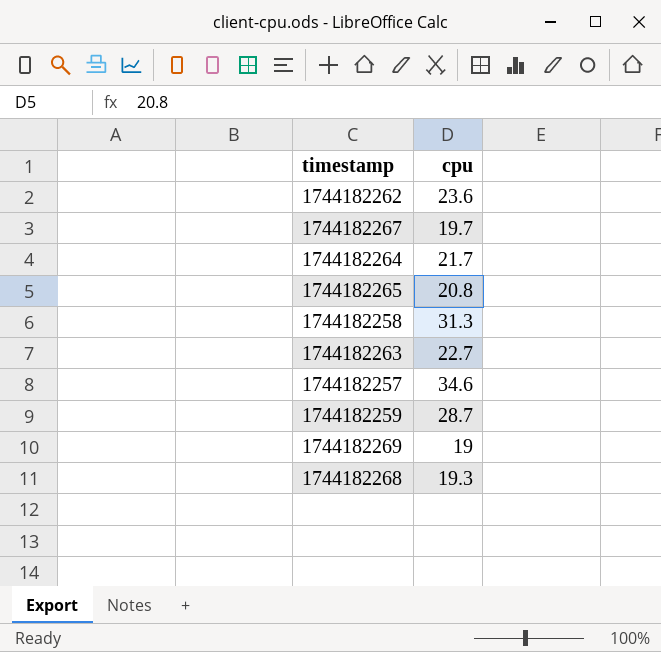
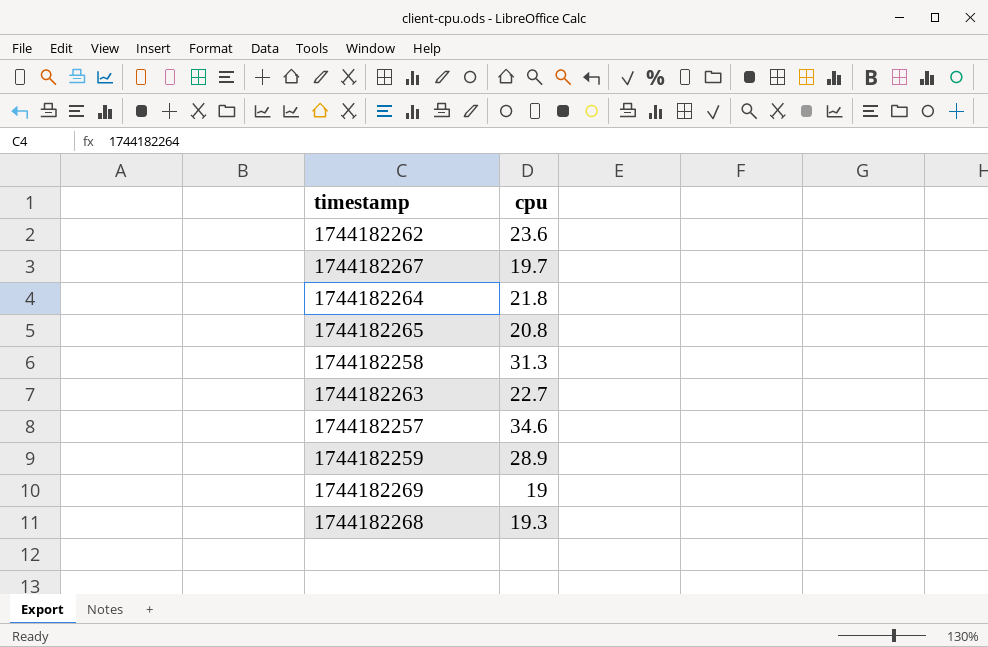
1744182264 | cpu: 21.7 -> 21.8
1744182259 | cpu: 28.7 -> 28.9

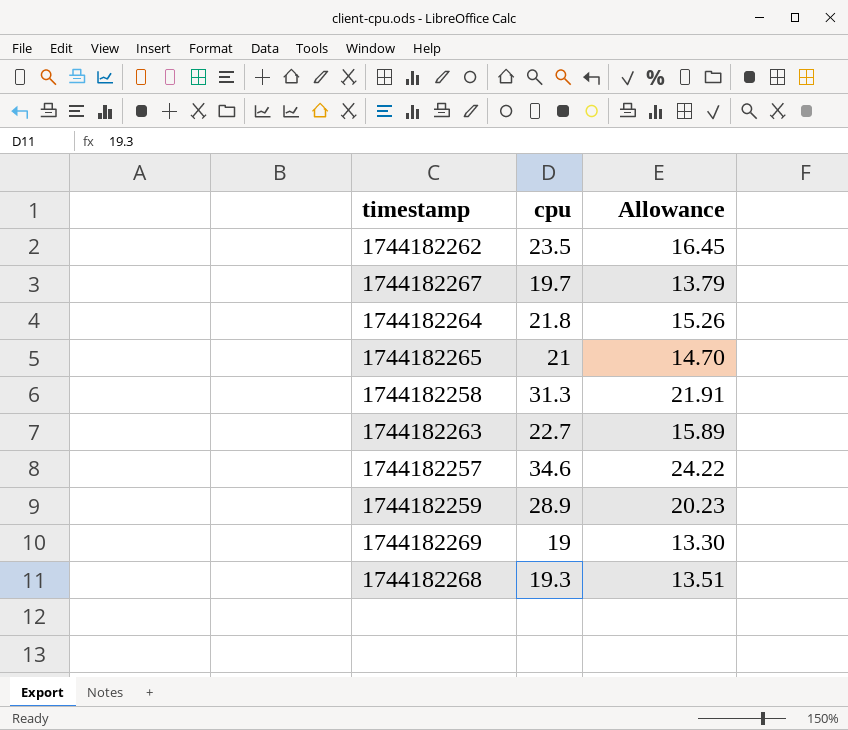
column Allowance | formula: none -> [cpu] * 0.7
1744182262 | cpu: 23.6 -> 23.5
1744182265 | cpu: 20.8 -> 21

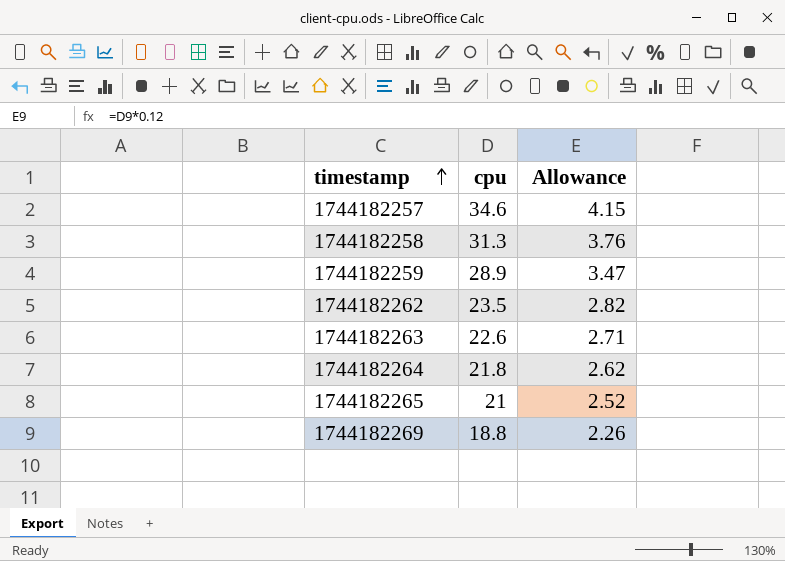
row order: none -> timestamp ascending
column Allowance | formula: [cpu] * 0.7 -> [cpu] * 0.12
row 1744182267: 19.7 | 13.79 -> none
row 1744182268: 19.3 | 13.51 -> none
1744182263 | cpu: 22.7 -> 22.6
1744182269 | cpu: 19 -> 18.8

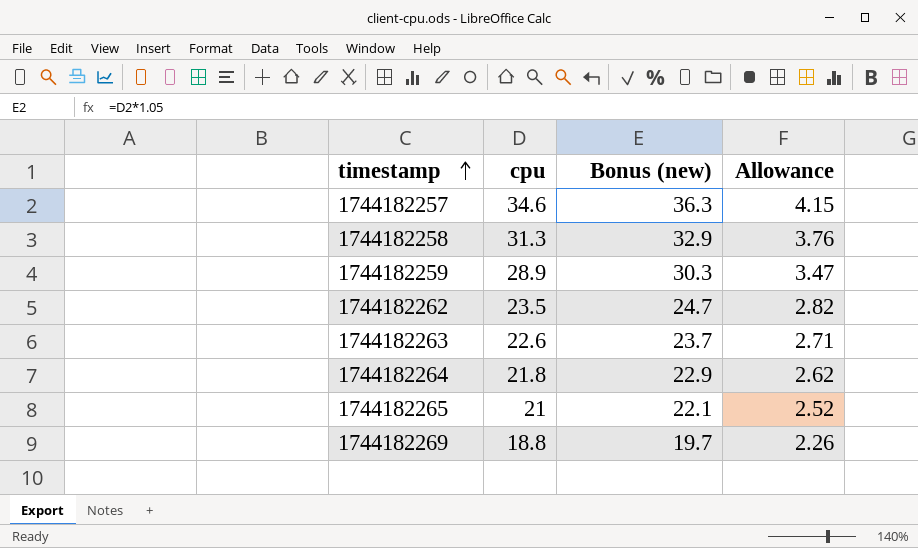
column Bonus (new) | formula: none -> [cpu] * 1.05

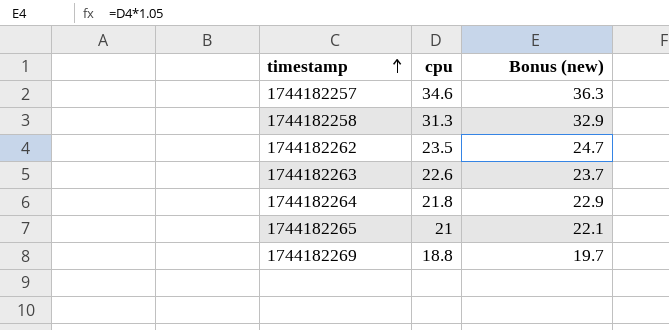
column Allowance | formula: [cpu] * 0.12 -> none
row 1744182259: 28.9 | 30.3 | 3.47 -> none

